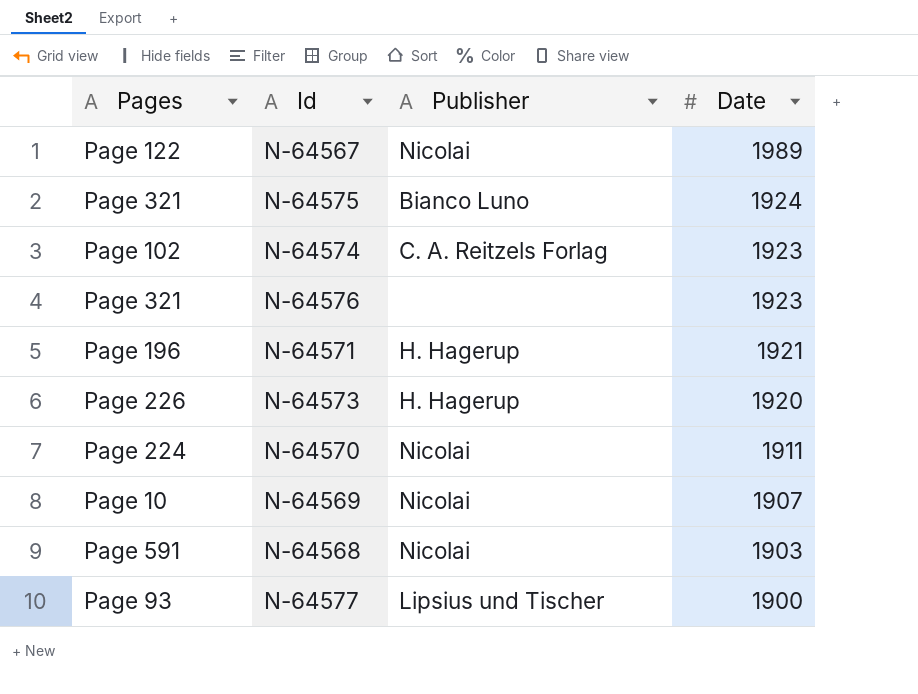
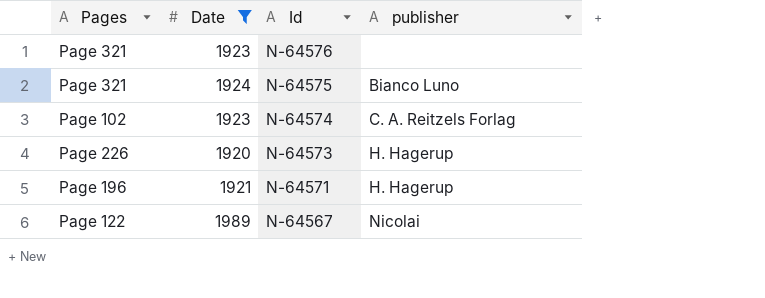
filter: none -> Date >= 1920
row order: Date descending -> Id descending
column Date | position: 4 -> 2
column name: Publisher -> publisher

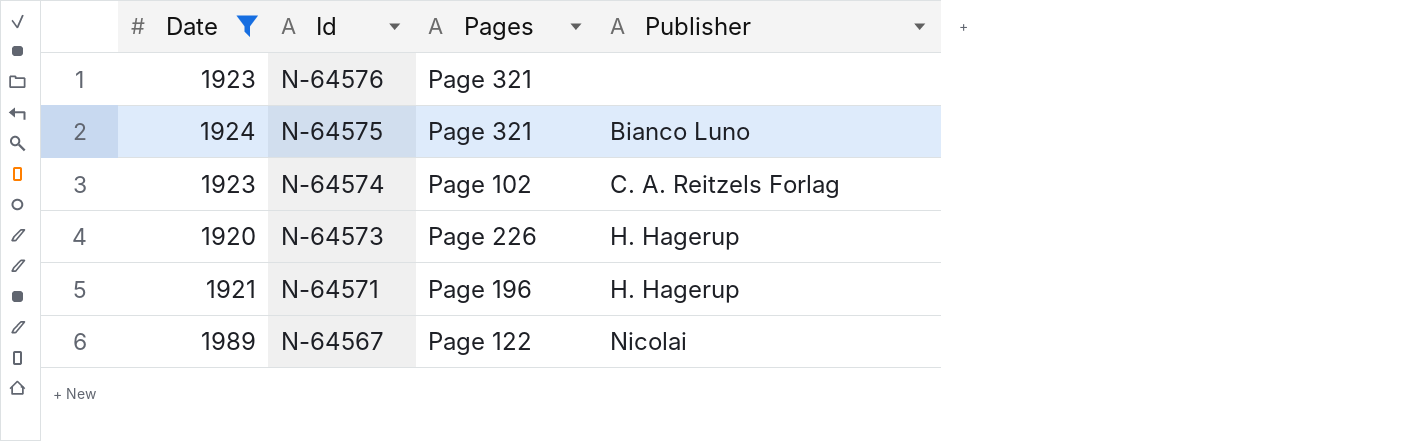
column Pages | position: 1 -> 3
column name: publisher -> Publisher

